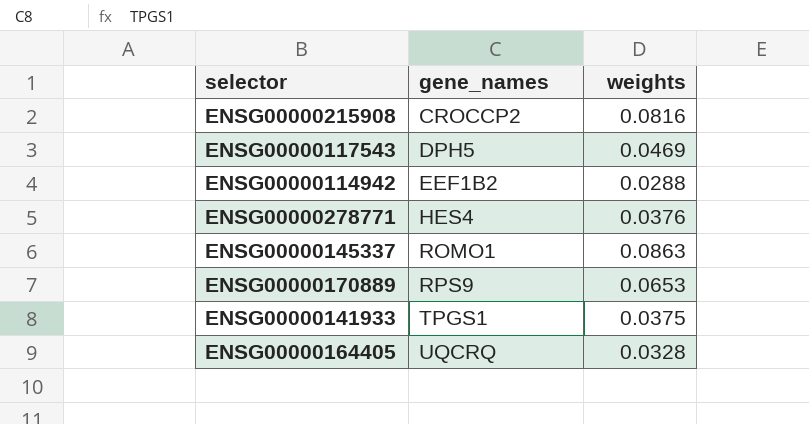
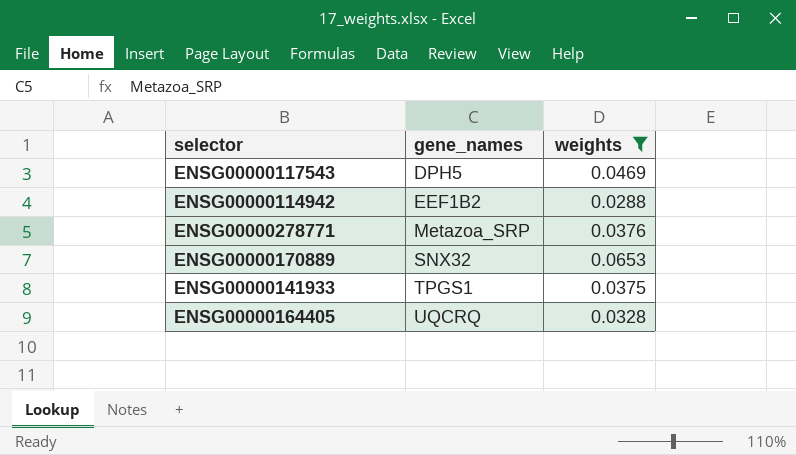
filter: none -> weights <= 0.0653
ENSG00000278771 | gene_names: HES4 -> Metazoa_SRP
ENSG00000170889 | gene_names: RPS9 -> SNX32

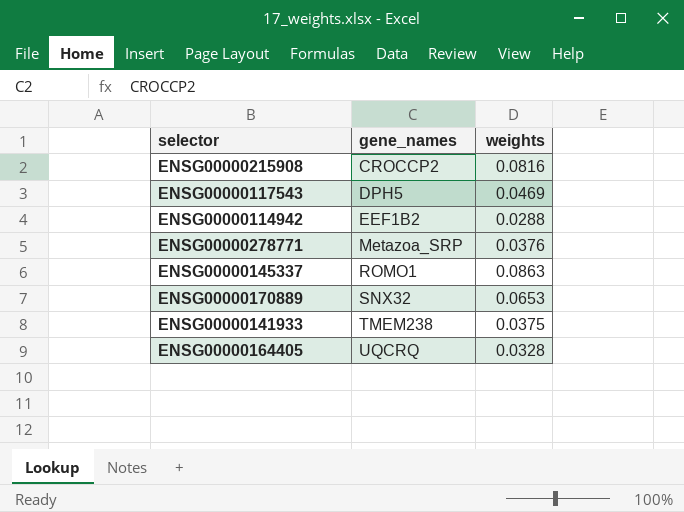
filter: weights <= 0.0653 -> none
ENSG00000141933 | gene_names: TPGS1 -> TMEM238

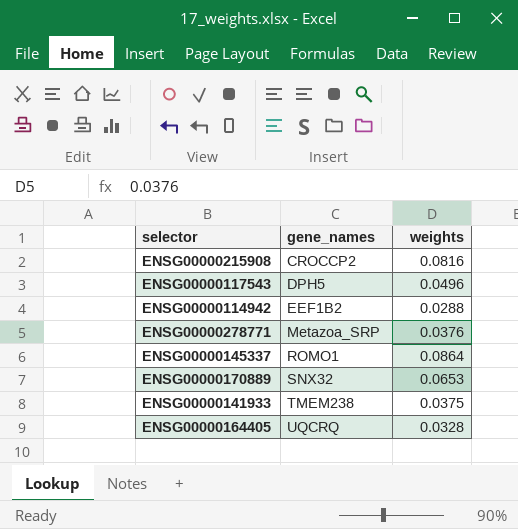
ENSG00000117543 | weights: 0.0469 -> 0.0496
ENSG00000145337 | weights: 0.0863 -> 0.0864

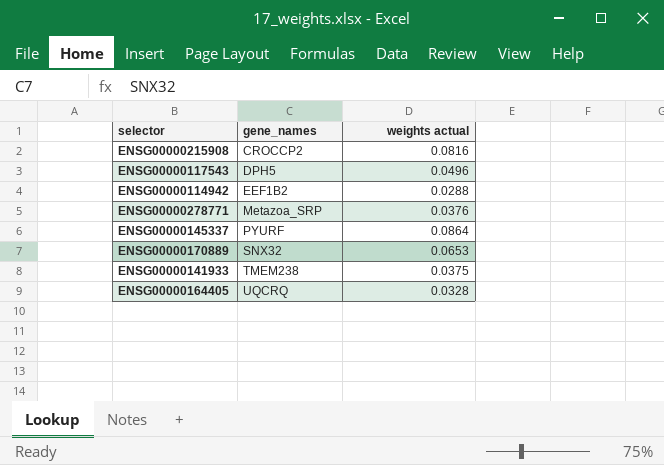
column name: weights -> weights actual
ENSG00000145337 | gene_names: ROMO1 -> PYURF

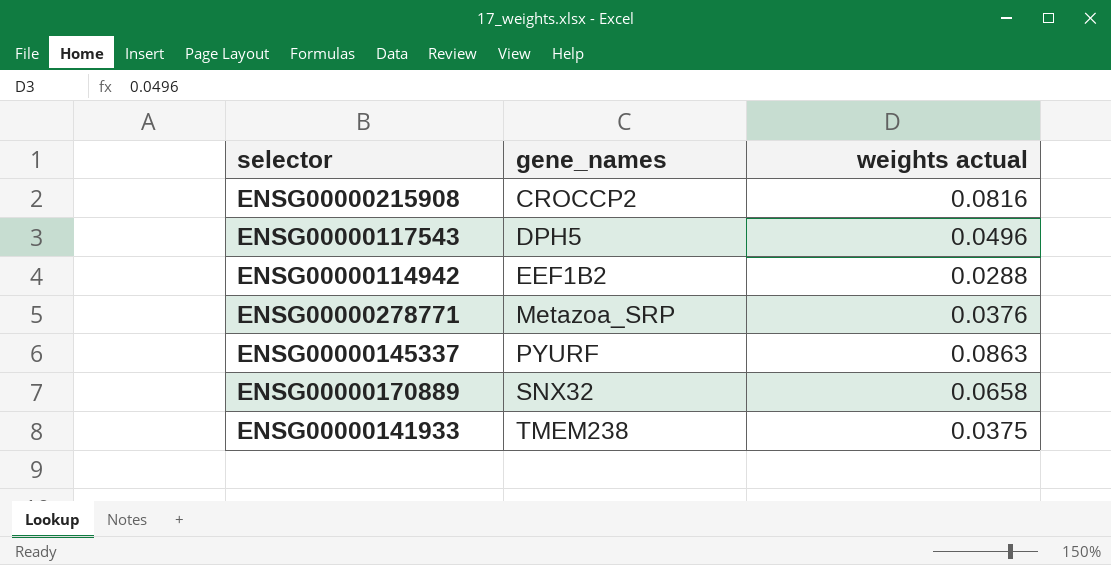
row ENSG00000164405: UQCRQ | 0.0328 -> none
ENSG00000145337 | weights actual: 0.0864 -> 0.0863
ENSG00000170889 | weights actual: 0.0653 -> 0.0658

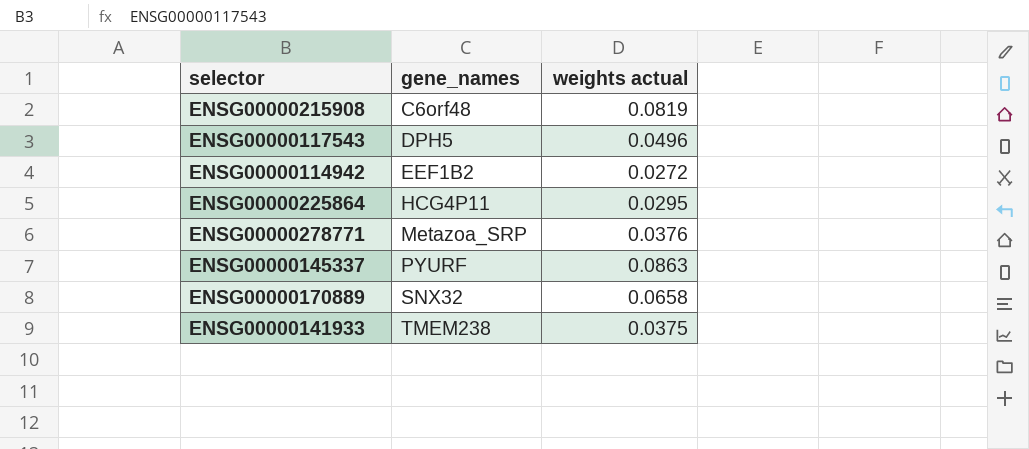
ENSG00000215908 | gene_names: CROCCP2 -> C6orf48
ENSG00000215908 | weights actual: 0.0816 -> 0.0819
ENSG00000114942 | weights actual: 0.0288 -> 0.0272
row ENSG00000225864: none -> HCG4P11 | 0.0295

